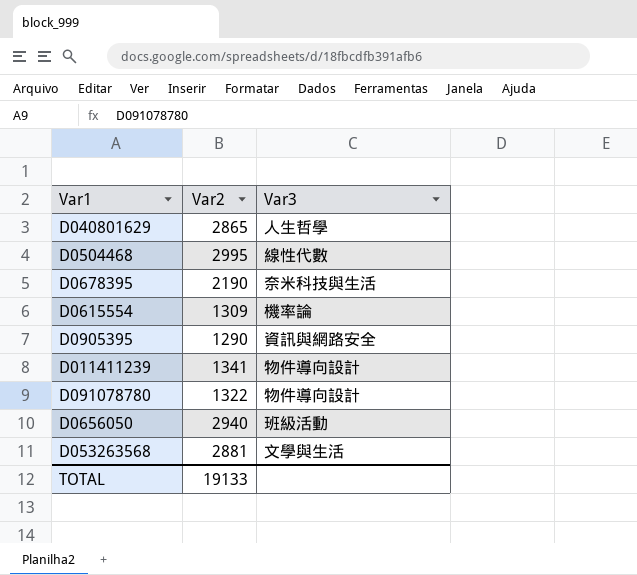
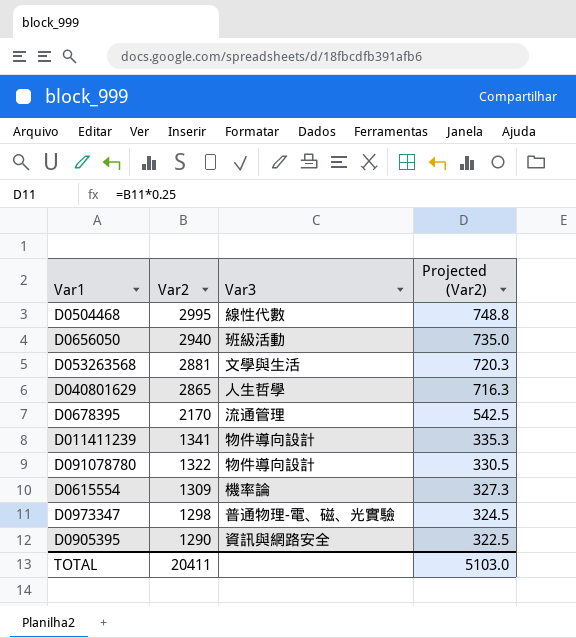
row order: none -> Var2 descending
column Projected (Var2) | formula: none -> [Var2] * 0.25
D0678395 | Var2: 2190 -> 2170
D0678395 | Var3: 奈米科技與生活 -> 流通管理
row D0973347: none -> 1298 | 普通物理-電、磁、光實驗 | 324.5
TOTAL | Var2: 19133 -> 20411

